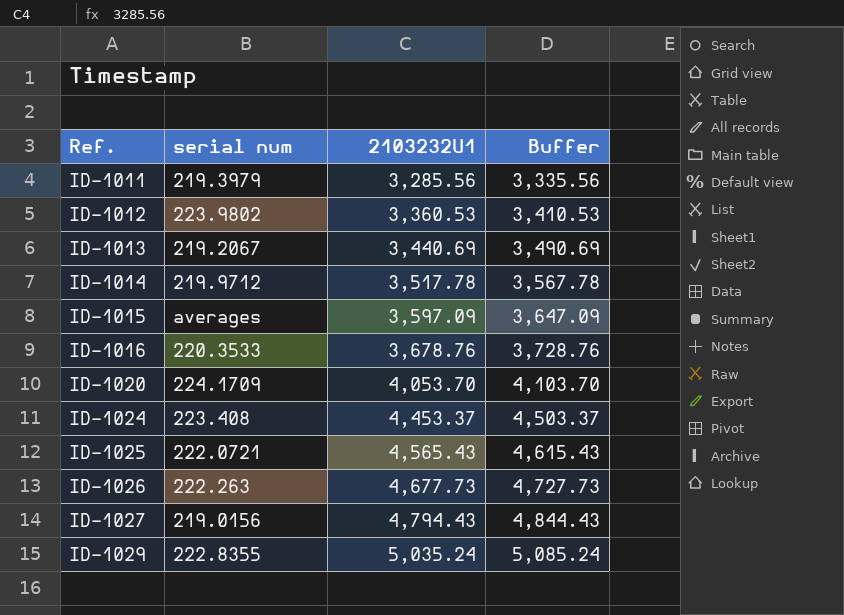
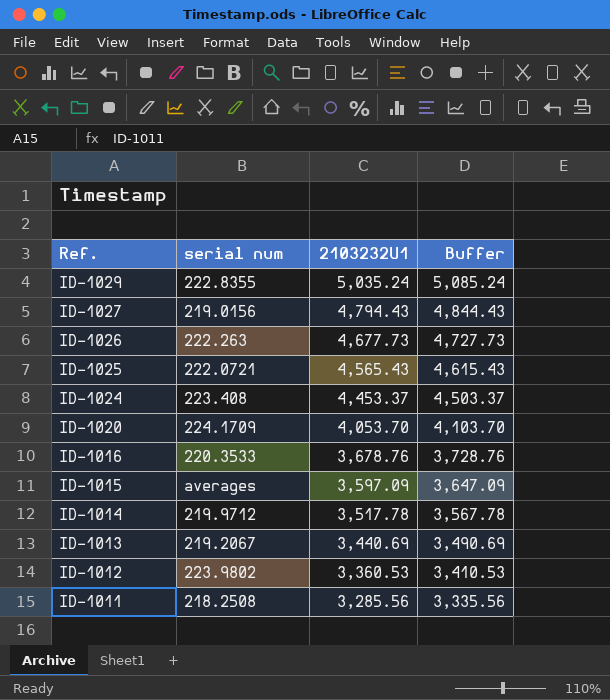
row order: Ref. ascending -> Ref. descending
ID-1011 | serial num: 219.3979 -> 218.2508

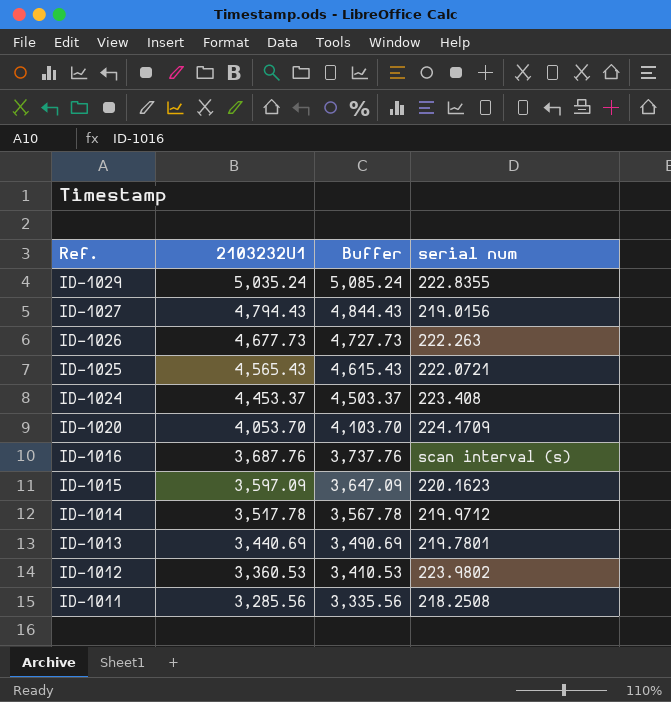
column serial num | position: 2 -> 4
ID-1016 | 2103232U1: 3,678.76 -> 3,687.76
ID-1016 | Buffer: 3,728.76 -> 3,737.76
ID-1016 | serial num: 220.3533 -> scan interval (s)
ID-1015 | serial num: averages -> 220.1623
ID-1013 | serial num: 219.2067 -> 219.7801

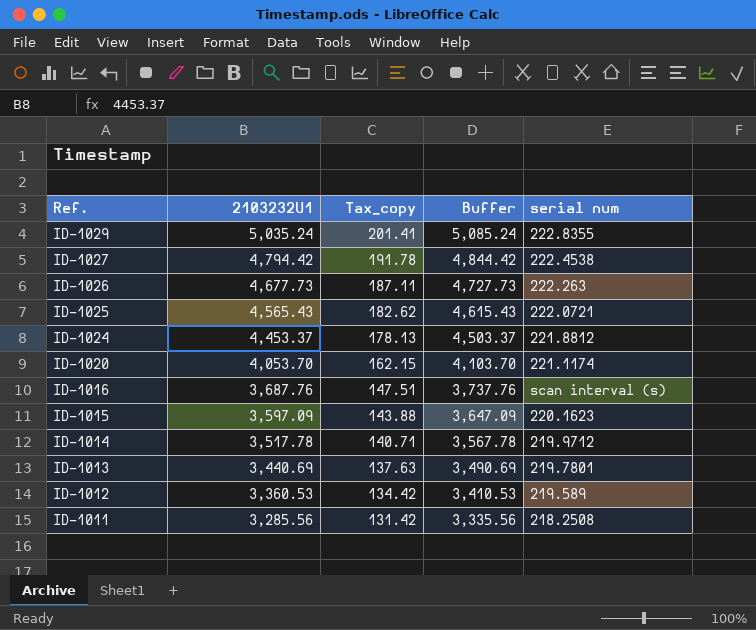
column Tax_copy | formula: none -> [2103232U1] * 0.04
ID-1027 | 2103232U1: 4,794.43 -> 4,794.42
ID-1027 | Buffer: 4,844.43 -> 4,844.42
ID-1027 | serial num: 219.0156 -> 222.4538
ID-1024 | serial num: 223.408 -> 221.8812
ID-1020 | serial num: 224.1709 -> 221.1174
ID-1012 | serial num: 223.9802 -> 219.589

